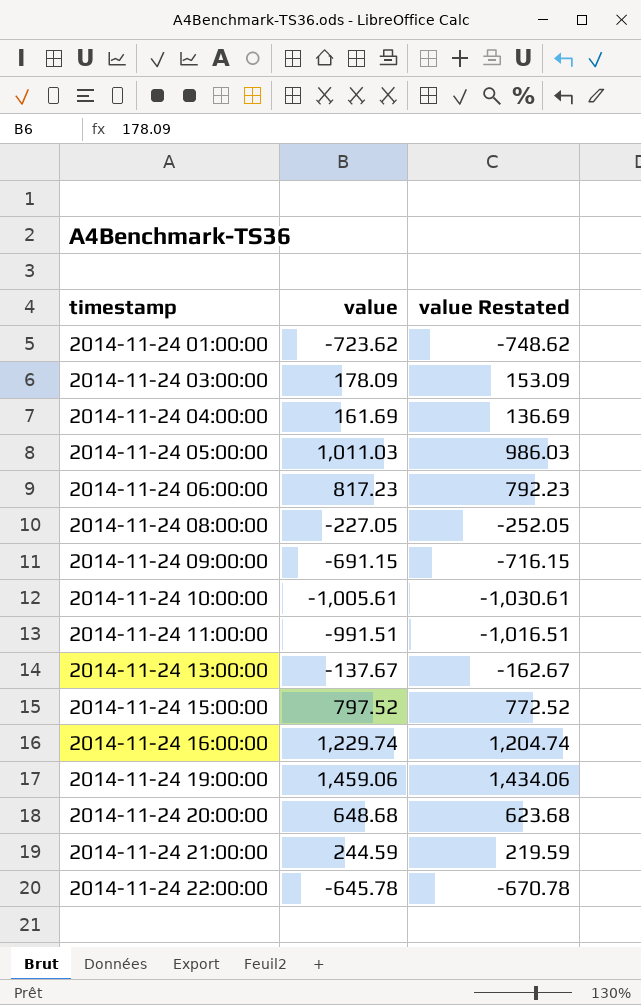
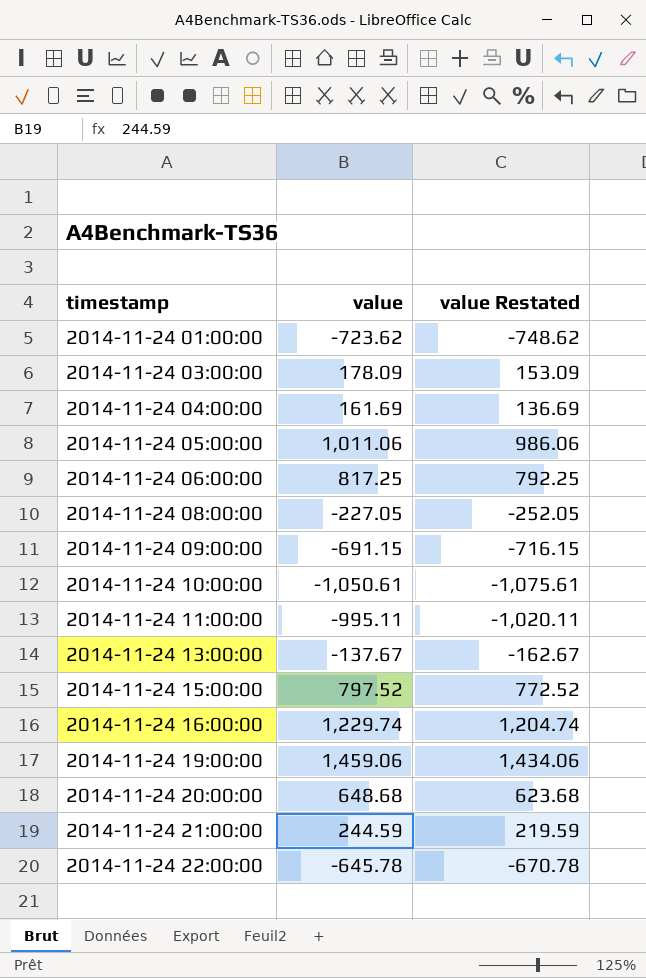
2014-11-24 05:00:00 | value: 1,011.03 -> 1,011.06
2014-11-24 05:00:00 | value Restated: 986.03 -> 986.06
2014-11-24 06:00:00 | value: 817.23 -> 817.25
2014-11-24 06:00:00 | value Restated: 792.23 -> 792.25
2014-11-24 10:00:00 | value: -1,005.61 -> -1,050.61
2014-11-24 10:00:00 | value Restated: -1,030.61 -> -1,075.61
2014-11-24 11:00:00 | value: -991.51 -> -995.11
2014-11-24 11:00:00 | value Restated: -1,016.51 -> -1,020.11

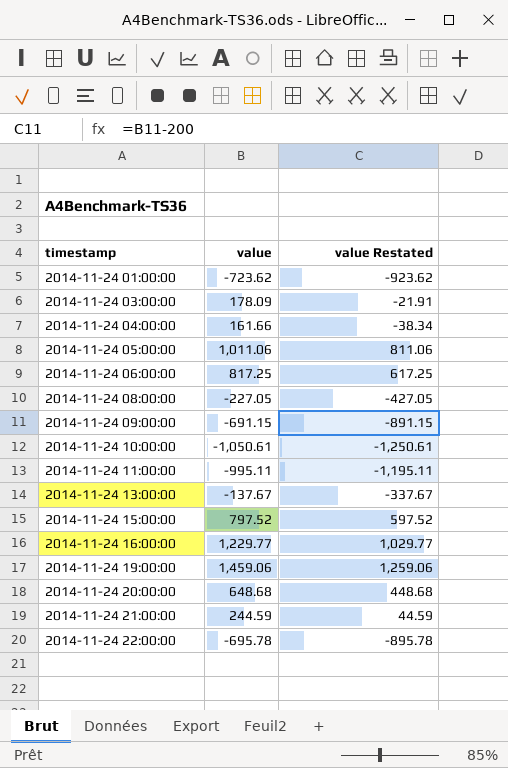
column value Restated | formula: [value] - 25 -> [value] - 200
2014-11-24 04:00:00 | value: 161.69 -> 161.66
2014-11-24 16:00:00 | value: 1,229.74 -> 1,229.77
2014-11-24 22:00:00 | value: -645.78 -> -695.78

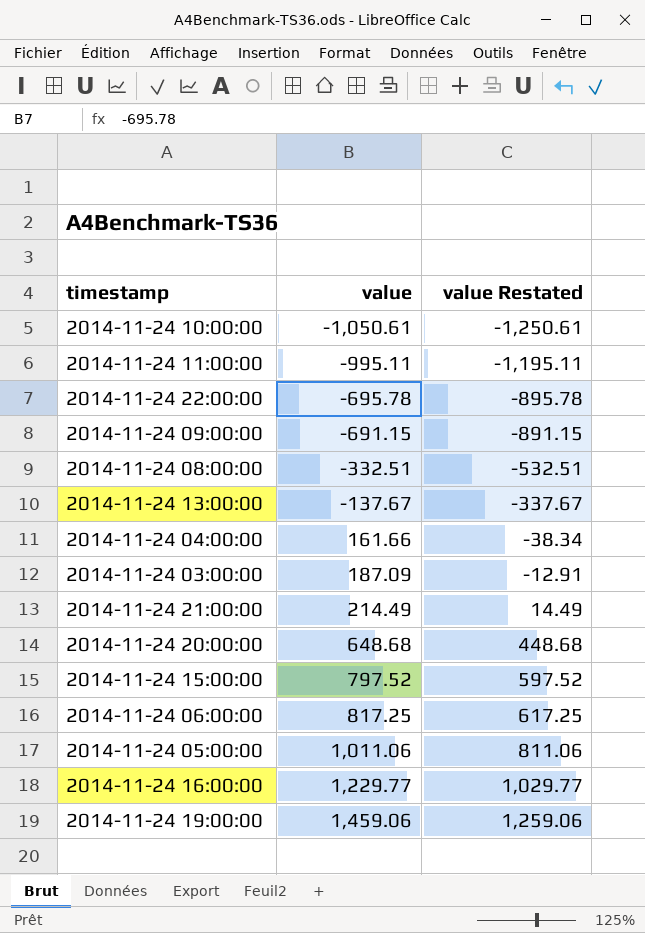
row order: timestamp ascending -> value ascending
row 2014-11-24 01:00:00: -723.62 | -923.62 -> none
2014-11-24 08:00:00 | value: -227.05 -> -332.51
2014-11-24 08:00:00 | value Restated: -427.05 -> -532.51
2014-11-24 03:00:00 | value: 178.09 -> 187.09
2014-11-24 03:00:00 | value Restated: -21.91 -> -12.91
2014-11-24 21:00:00 | value: 244.59 -> 214.49
2014-11-24 21:00:00 | value Restated: 44.59 -> 14.49

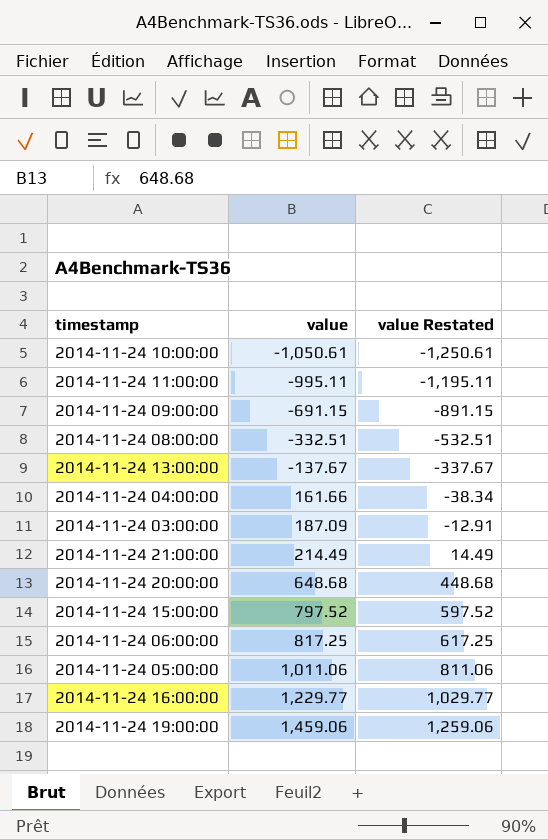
row 2014-11-24 22:00:00: -695.78 | -895.78 -> none

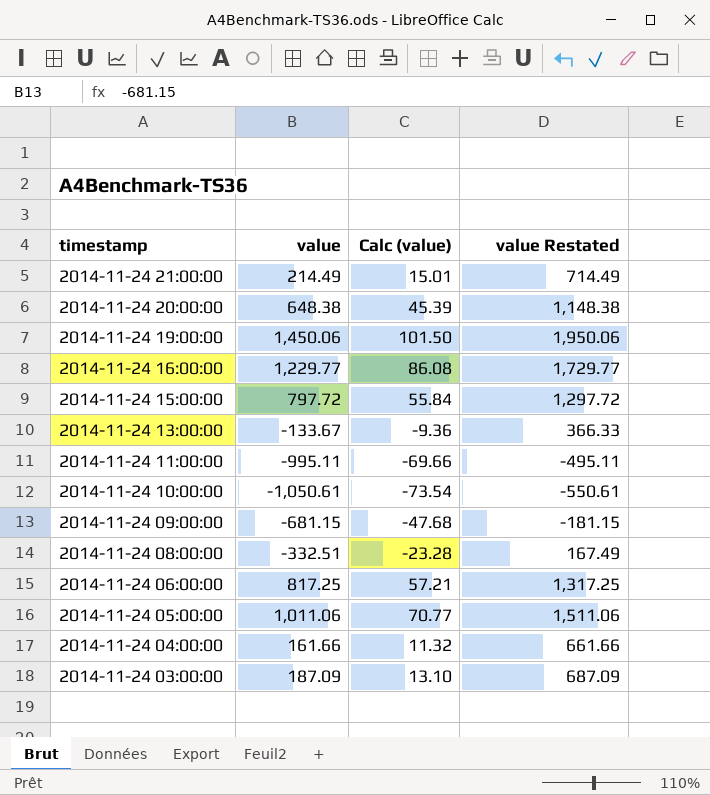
row order: value ascending -> timestamp descending
column Calc (value) | formula: none -> [value] * 0.07
column value Restated | formula: [value] - 200 -> [value] + 500
2014-11-24 20:00:00 | value: 648.68 -> 648.38
2014-11-24 19:00:00 | value: 1,459.06 -> 1,450.06
2014-11-24 15:00:00 | value: 797.52 -> 797.72
2014-11-24 13:00:00 | value: -137.67 -> -133.67
2014-11-24 09:00:00 | value: -691.15 -> -681.15

